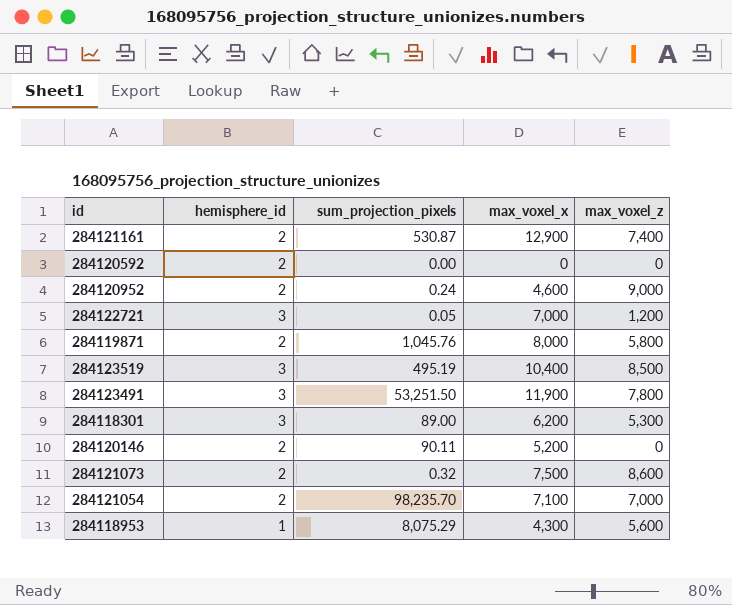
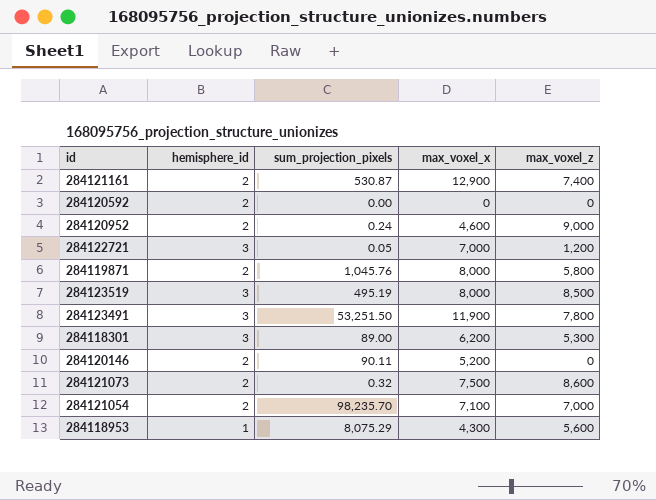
284123519 | max_voxel_x: 10,400 -> 8,000

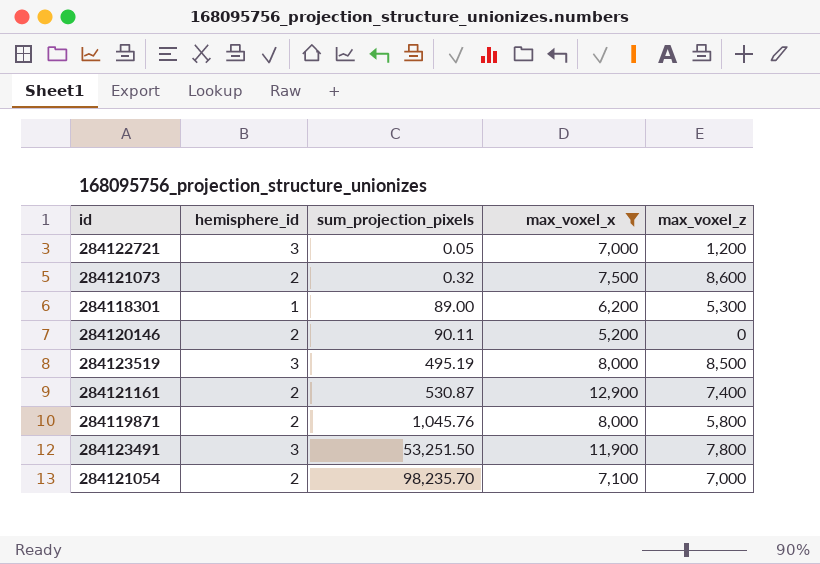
filter: none -> max_voxel_x >= 5,200
row order: none -> sum_projection_pixels ascending
284118301 | hemisphere_id: 3 -> 1

